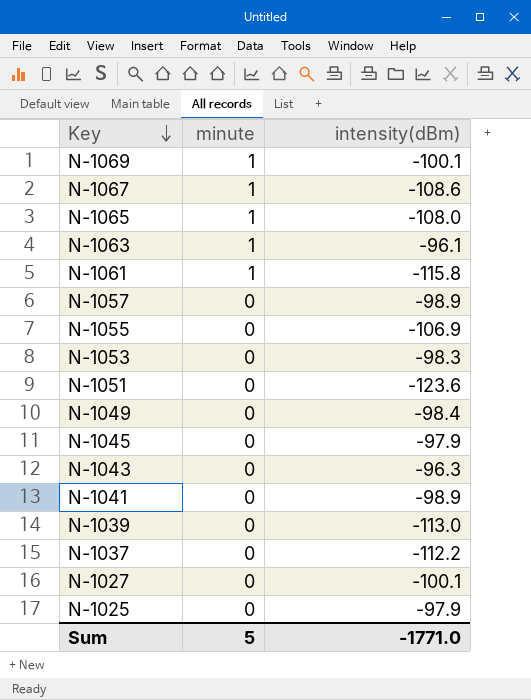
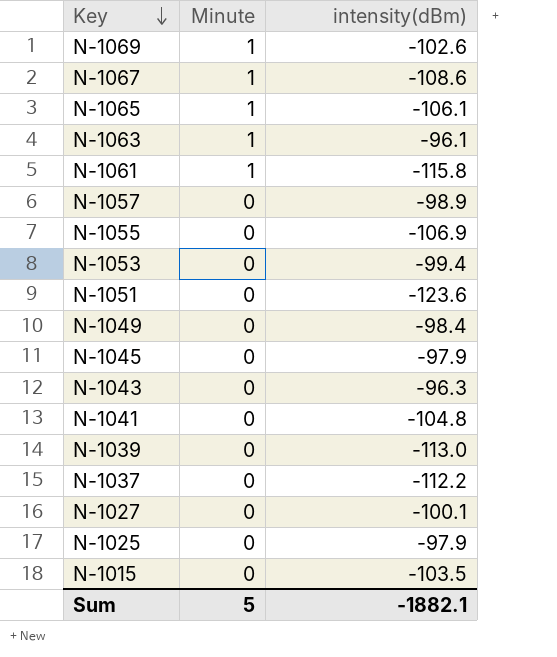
column name: minute -> Minute
N-1069 | intensity(dBm): -100.1 -> -102.6
N-1065 | intensity(dBm): -108.0 -> -106.1
N-1053 | intensity(dBm): -98.3 -> -99.4
N-1041 | intensity(dBm): -98.9 -> -104.8
row N-1015: none -> 0 | -103.5
Sum | intensity(dBm): -1771.0 -> -1882.1

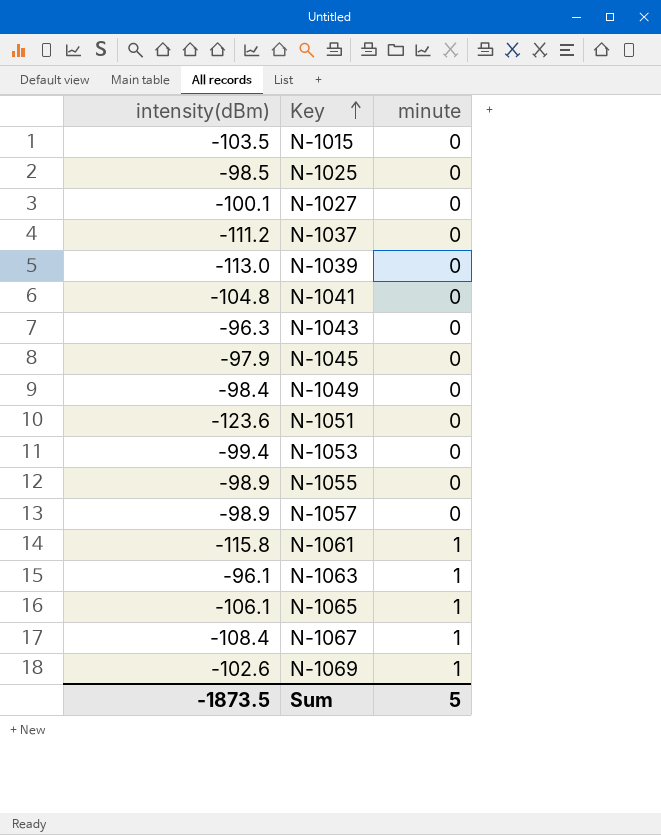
row order: Key descending -> Key ascending
column intensity(dBm) | position: 3 -> 1
column name: Minute -> minute
N-1025 | intensity(dBm): -97.9 -> -98.5
N-1037 | intensity(dBm): -112.2 -> -111.2
N-1055 | intensity(dBm): -106.9 -> -98.9
N-1067 | intensity(dBm): -108.6 -> -108.4
Sum | intensity(dBm): -1882.1 -> -1873.5

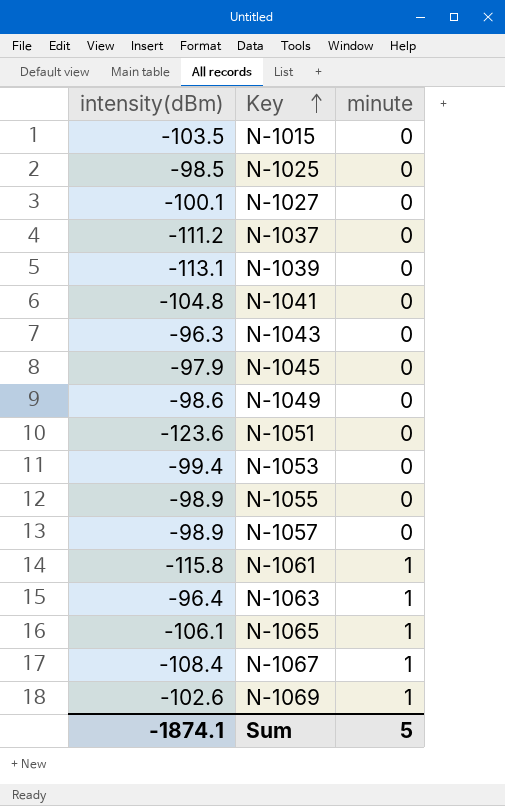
N-1039 | intensity(dBm): -113.0 -> -113.1
N-1049 | intensity(dBm): -98.4 -> -98.6
N-1063 | intensity(dBm): -96.1 -> -96.4
Sum | intensity(dBm): -1873.5 -> -1874.1

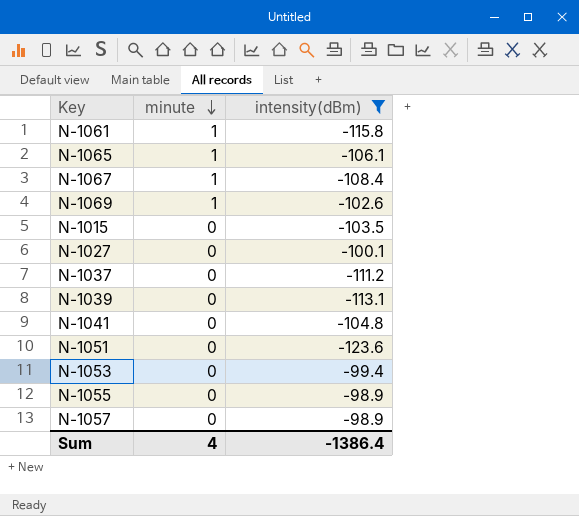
filter: none -> intensity(dBm) <= -98.9
row order: Key ascending -> minute descending
column intensity(dBm) | position: 1 -> 3
Sum | minute: 5 -> 4
Sum | intensity(dBm): -1874.1 -> -1386.4

